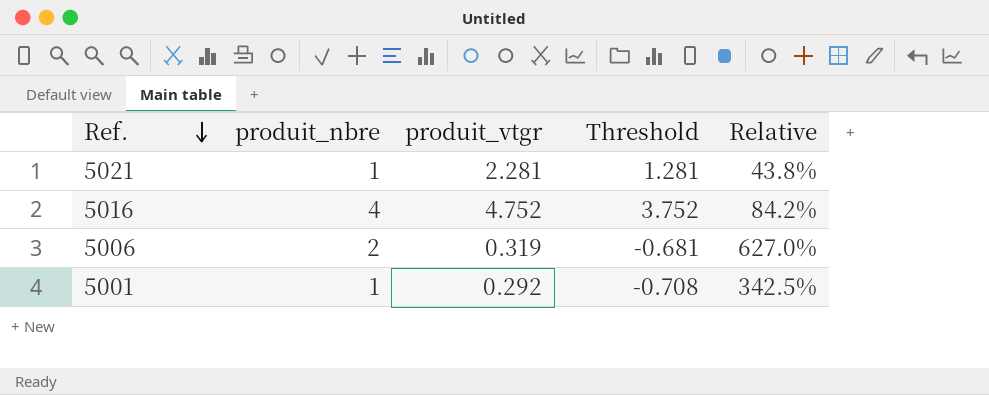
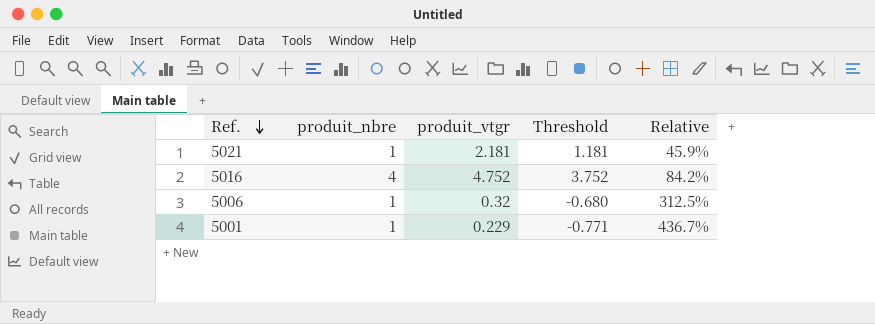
5021 | produit_vtgr: 2.281 -> 2.181
5021 | Threshold: 1.281 -> 1.181
5021 | Relative: 43.8% -> 45.9%
5006 | produit_nbre: 2 -> 1
5006 | produit_vtgr: 0.319 -> 0.32
5006 | Threshold: -0.681 -> -0.680
5006 | Relative: 627.0% -> 312.5%
5001 | produit_vtgr: 0.292 -> 0.229
5001 | Threshold: -0.708 -> -0.771
5001 | Relative: 342.5% -> 436.7%

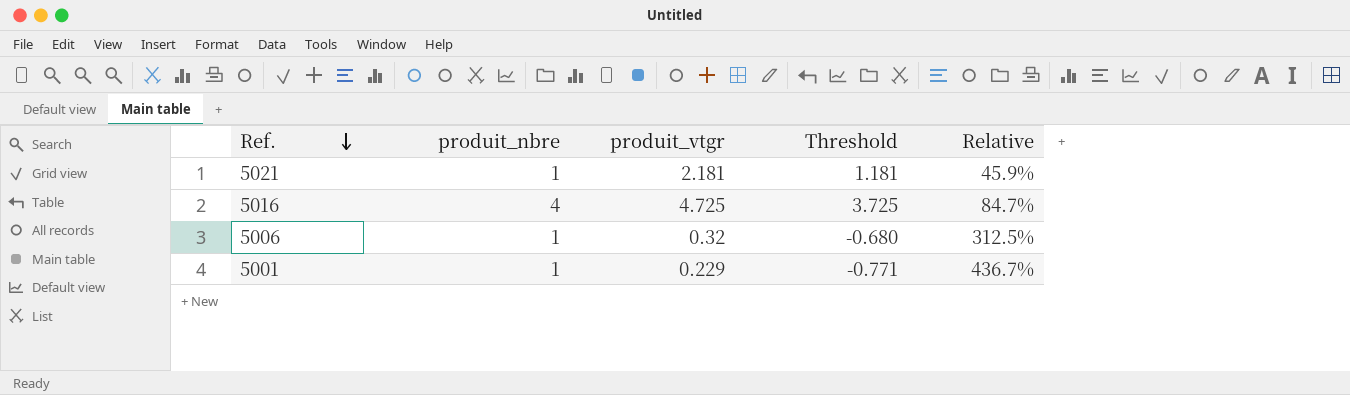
5016 | produit_vtgr: 4.752 -> 4.725
5016 | Threshold: 3.752 -> 3.725
5016 | Relative: 84.2% -> 84.7%

